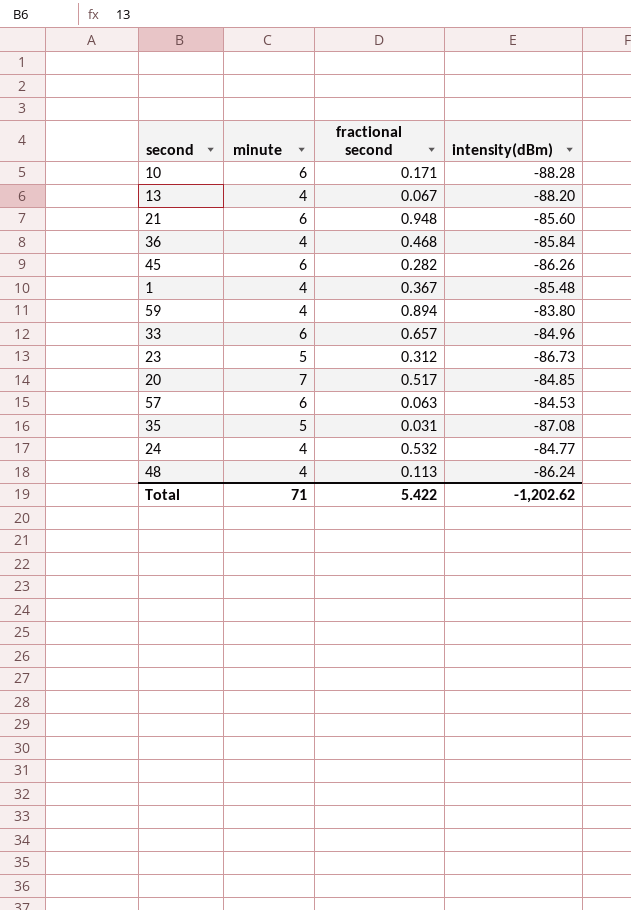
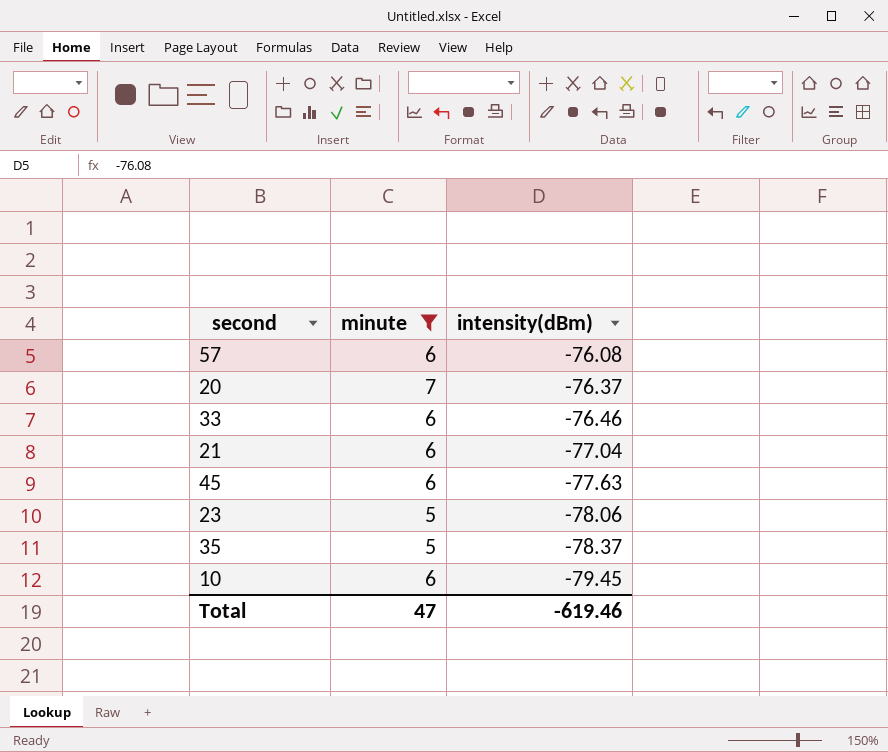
filter: none -> minute != 4
row order: none -> intensity(dBm) descending
column fractional second | position: 3 -> none
57 | intensity(dBm): -84.53 -> -76.08
20 | intensity(dBm): -84.85 -> -76.37
33 | intensity(dBm): -84.96 -> -76.46
21 | intensity(dBm): -85.60 -> -77.04
45 | intensity(dBm): -86.26 -> -77.63
23 | intensity(dBm): -86.73 -> -78.06
35 | intensity(dBm): -87.08 -> -78.37
10 | intensity(dBm): -88.28 -> -79.45
Total | minute: 71 -> 47
Total | intensity(dBm): -1,202.62 -> -619.46

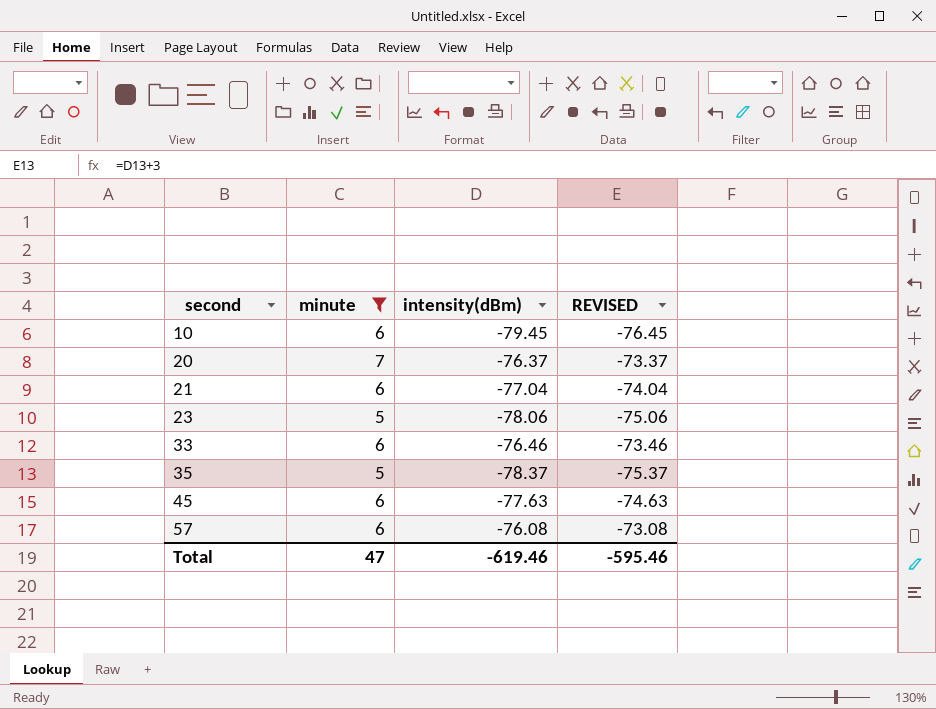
row order: intensity(dBm) descending -> second ascending
column REVISED | formula: none -> [intensity(dBm)] + 3

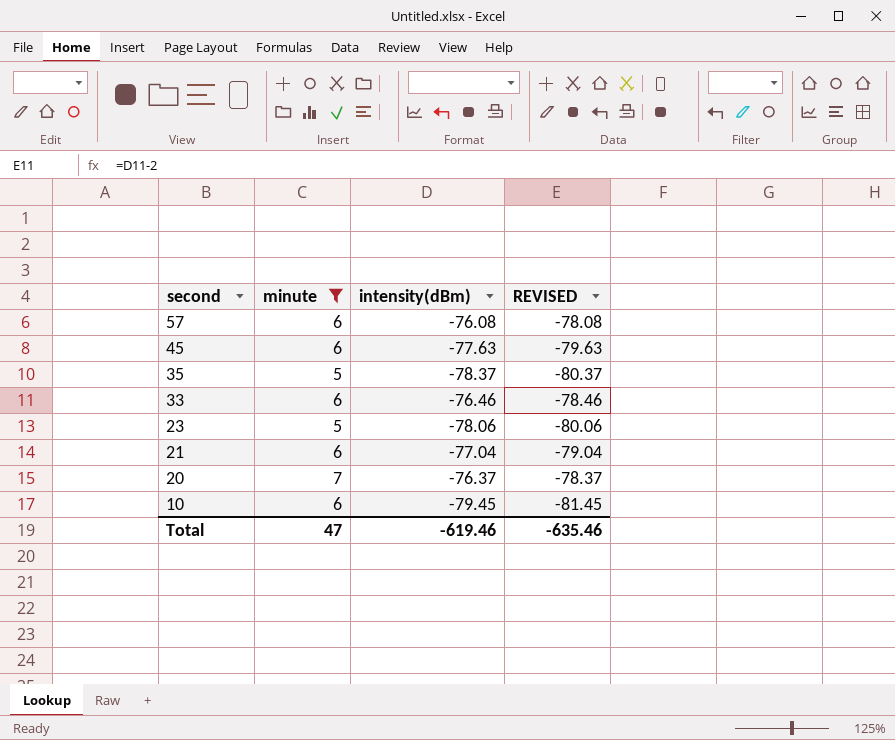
row order: second ascending -> second descending
column REVISED | formula: [intensity(dBm)] + 3 -> [intensity(dBm)] - 2
Total | REVISED: -595.46 -> -635.46

